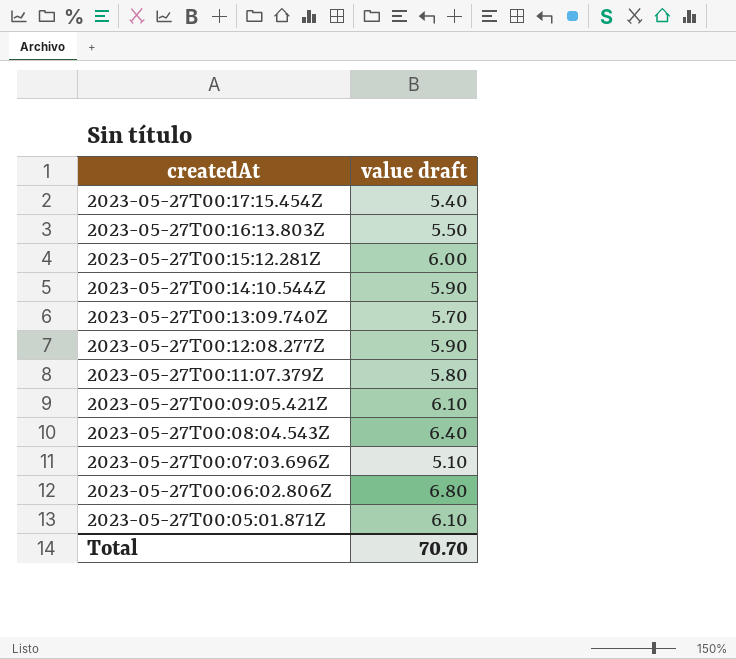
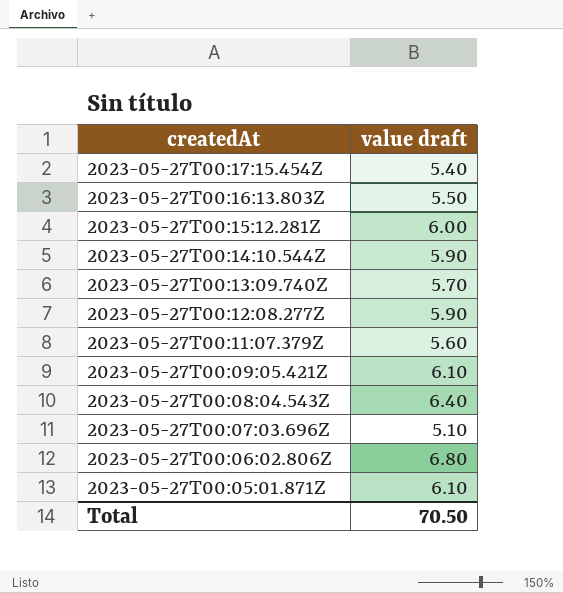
2023-05-27T00:11:07.379Z | value draft: 5.80 -> 5.60
Total | value draft: 70.70 -> 70.50

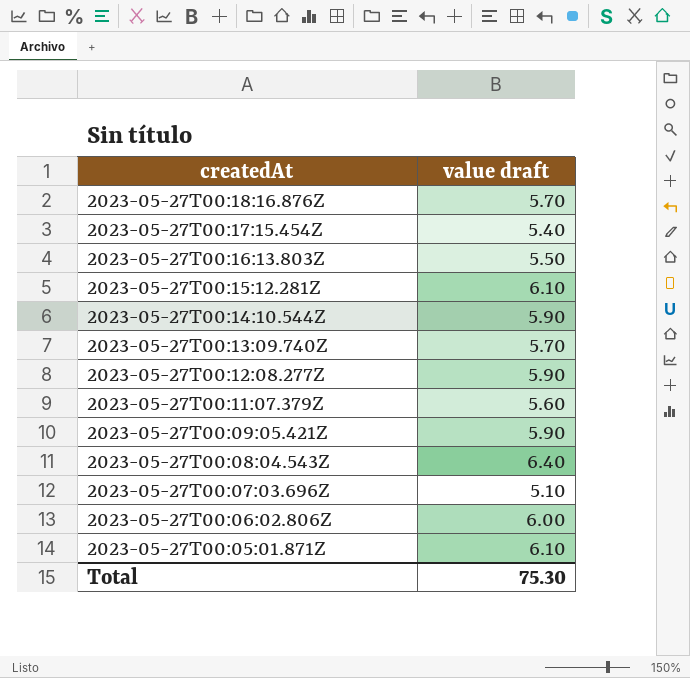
row 2023-05-27T00:18:16.876Z: none -> 5.70
2023-05-27T00:15:12.281Z | value draft: 6.00 -> 6.10
2023-05-27T00:09:05.421Z | value draft: 6.10 -> 5.90
2023-05-27T00:06:02.806Z | value draft: 6.80 -> 6.00
Total | value draft: 70.50 -> 75.30

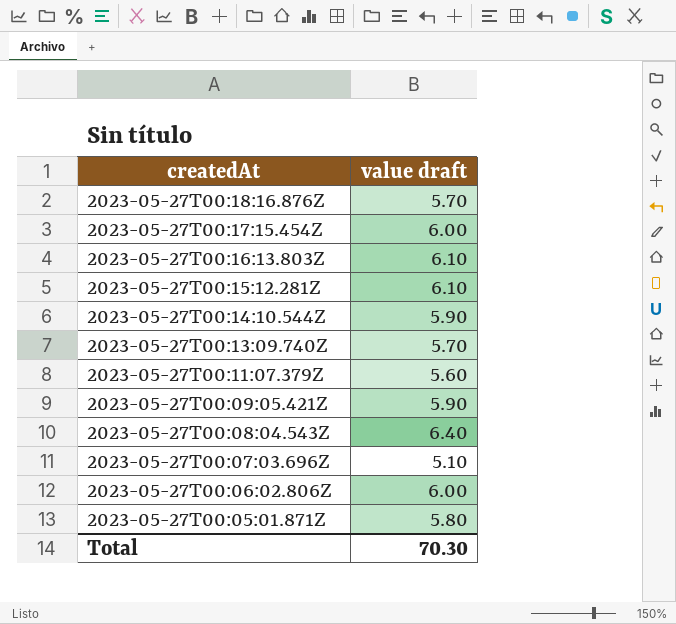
row 2023-05-27T00:12:08.277Z: 5.90 -> none
2023-05-27T00:17:15.454Z | value draft: 5.40 -> 6.00
2023-05-27T00:16:13.803Z | value draft: 5.50 -> 6.10
2023-05-27T00:05:01.871Z | value draft: 6.10 -> 5.80
Total | value draft: 75.30 -> 70.30

